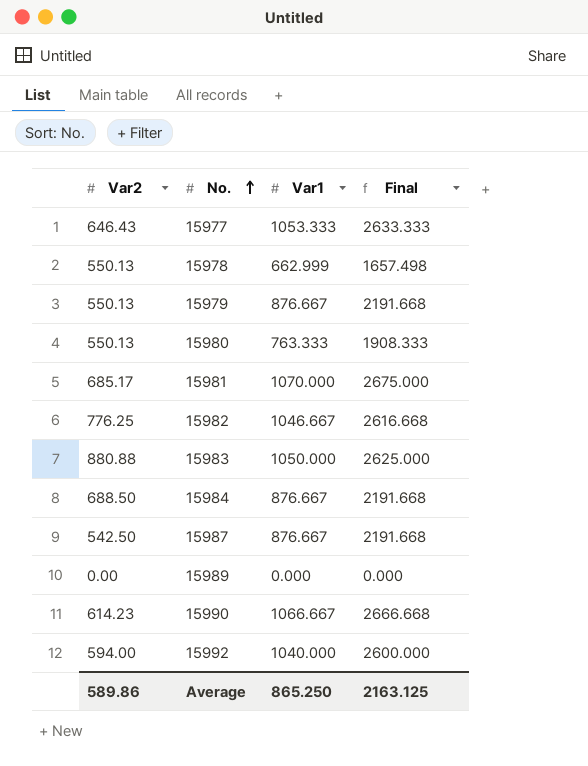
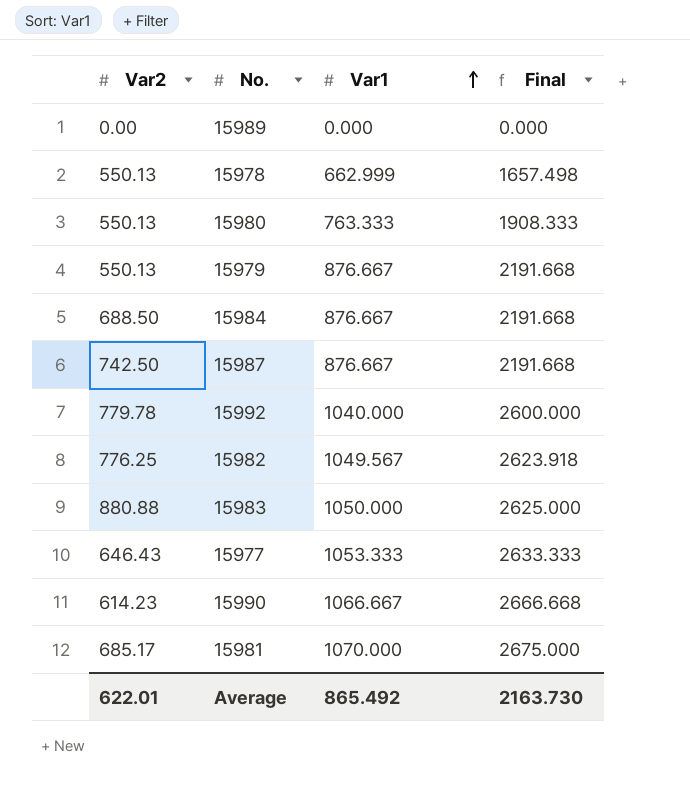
row order: No. ascending -> Var1 ascending
15987 | Var2: 542.50 -> 742.50
15992 | Var2: 594.00 -> 779.78
15982 | Var1: 1046.667 -> 1049.567
15982 | Final: 2616.668 -> 2623.918
Average | Var2: 589.86 -> 622.01
Average | Var1: 865.250 -> 865.492
Average | Final: 2163.125 -> 2163.730

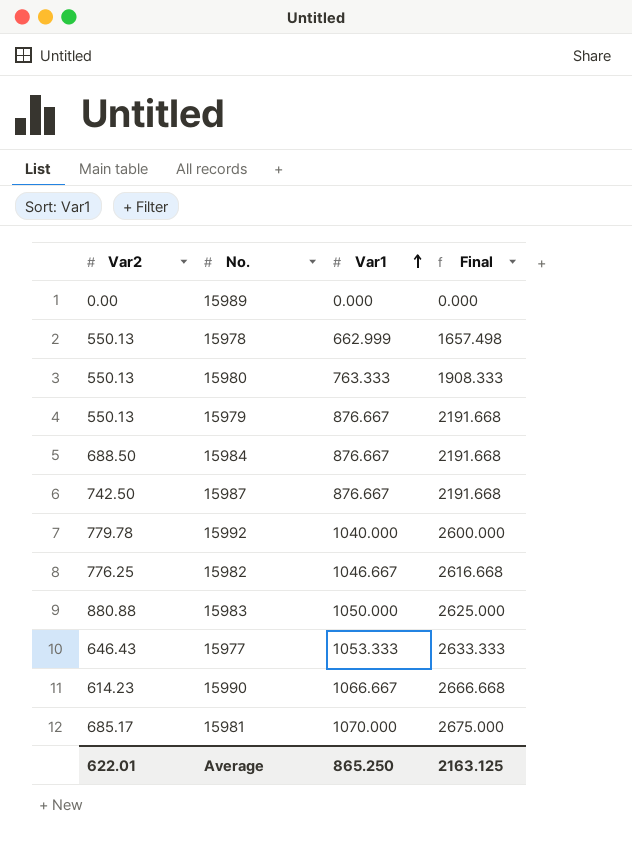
15982 | Var1: 1049.567 -> 1046.667
15982 | Final: 2623.918 -> 2616.668
Average | Var1: 865.492 -> 865.250
Average | Final: 2163.730 -> 2163.125

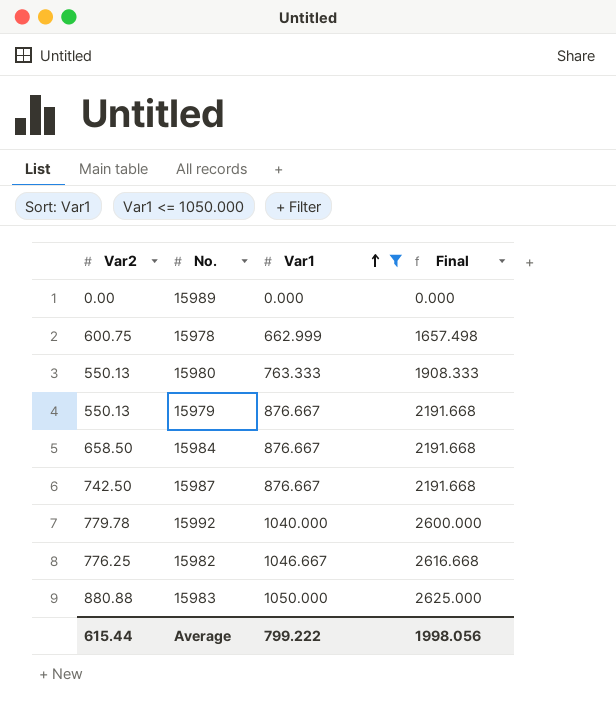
filter: none -> Var1 <= 1050.000
15978 | Var2: 550.13 -> 600.75
15984 | Var2: 688.50 -> 658.50
Average | Var2: 622.01 -> 615.44
Average | Var1: 865.250 -> 799.222
Average | Final: 2163.125 -> 1998.056

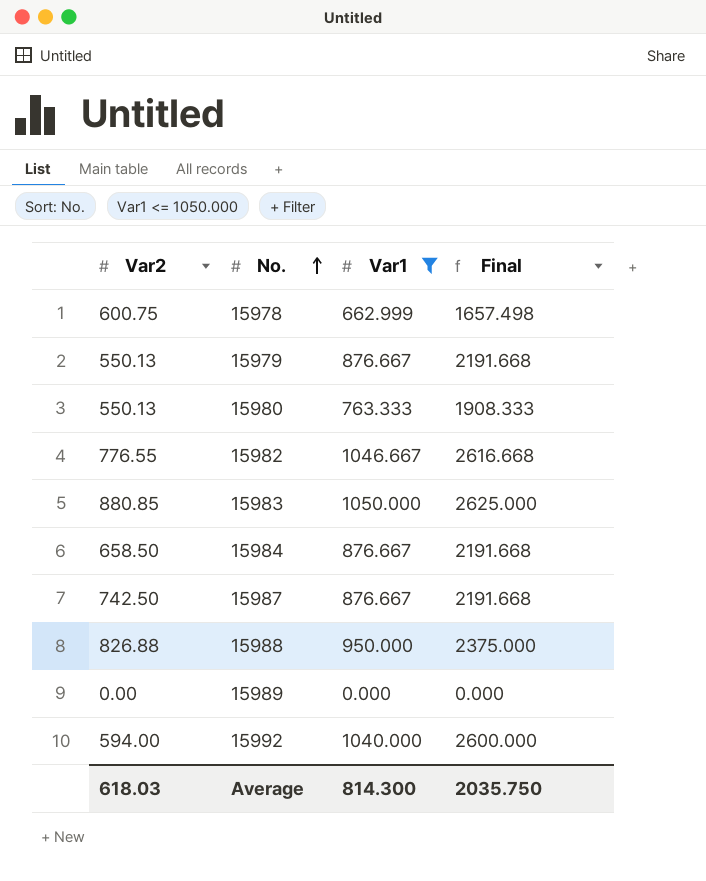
row order: Var1 ascending -> No. ascending
15982 | Var2: 776.25 -> 776.55
15983 | Var2: 880.88 -> 880.85
row 15988: none -> 826.88 | 950.000 | 2375.000
15992 | Var2: 779.78 -> 594.00
Average | Var2: 615.44 -> 618.03
Average | Var1: 799.222 -> 814.300
Average | Final: 1998.056 -> 2035.750

